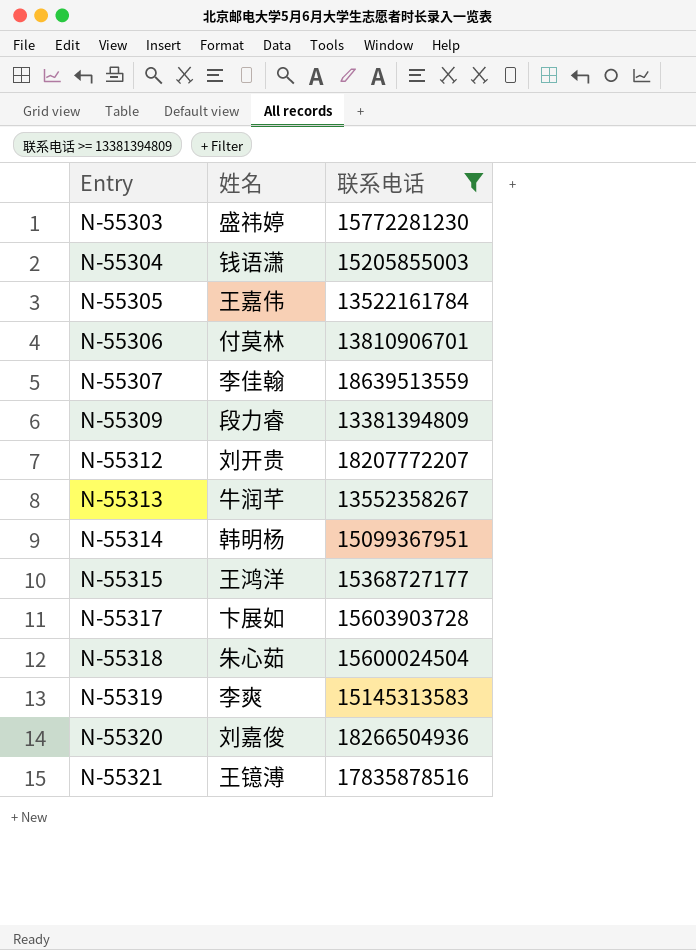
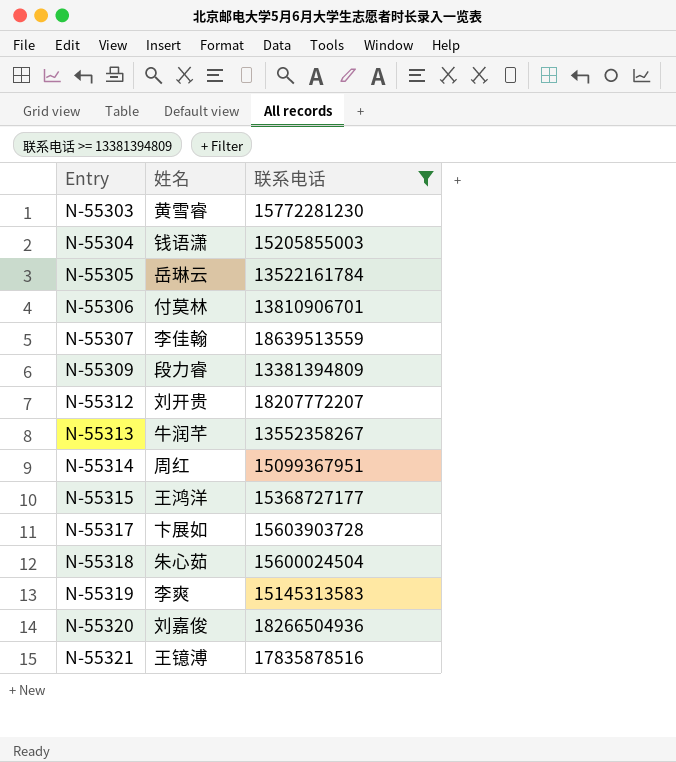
N-55303 | 姓名: 盛祎婷 -> 黄雪睿
N-55305 | 姓名: 王嘉伟 -> 岳琳云
N-55314 | 姓名: 韩明杨 -> 周红

